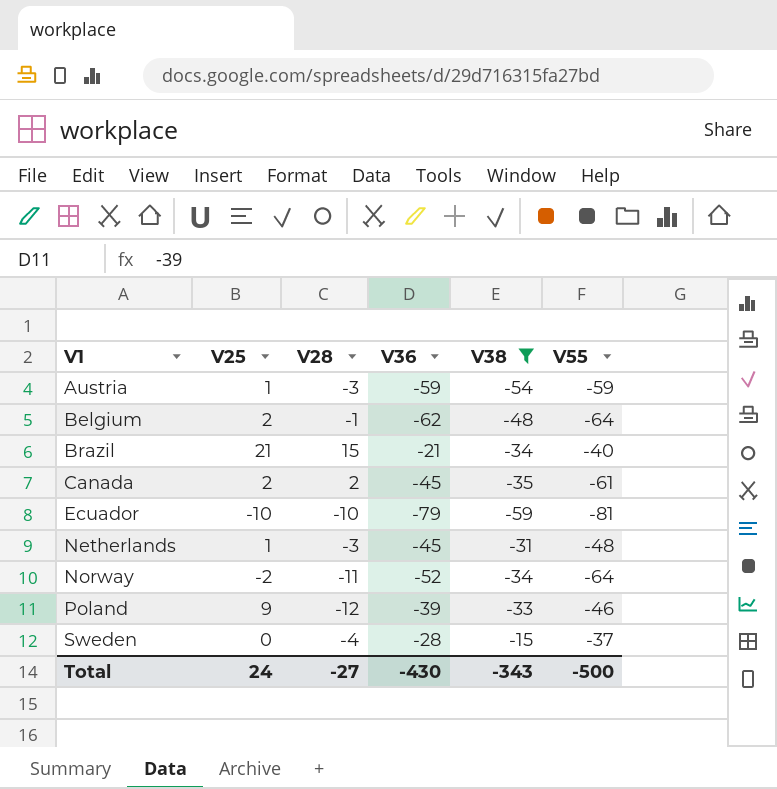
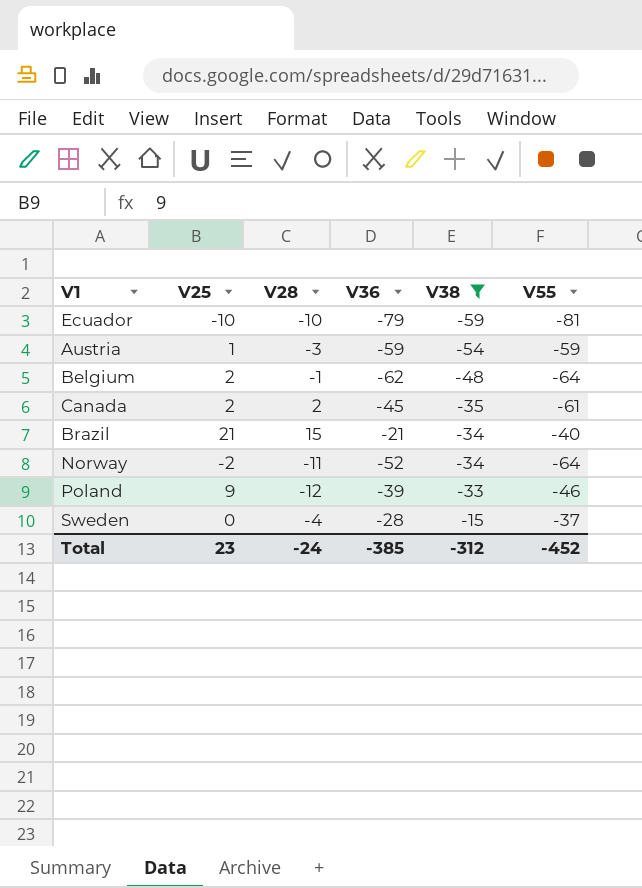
row order: V1 ascending -> V38 ascending
row Netherlands: 1 | -3 | -45 | -31 | -48 -> none
Total | V25: 24 -> 23
Total | V28: -27 -> -24
Total | V36: -430 -> -385
Total | V38: -343 -> -312
Total | V55: -500 -> -452

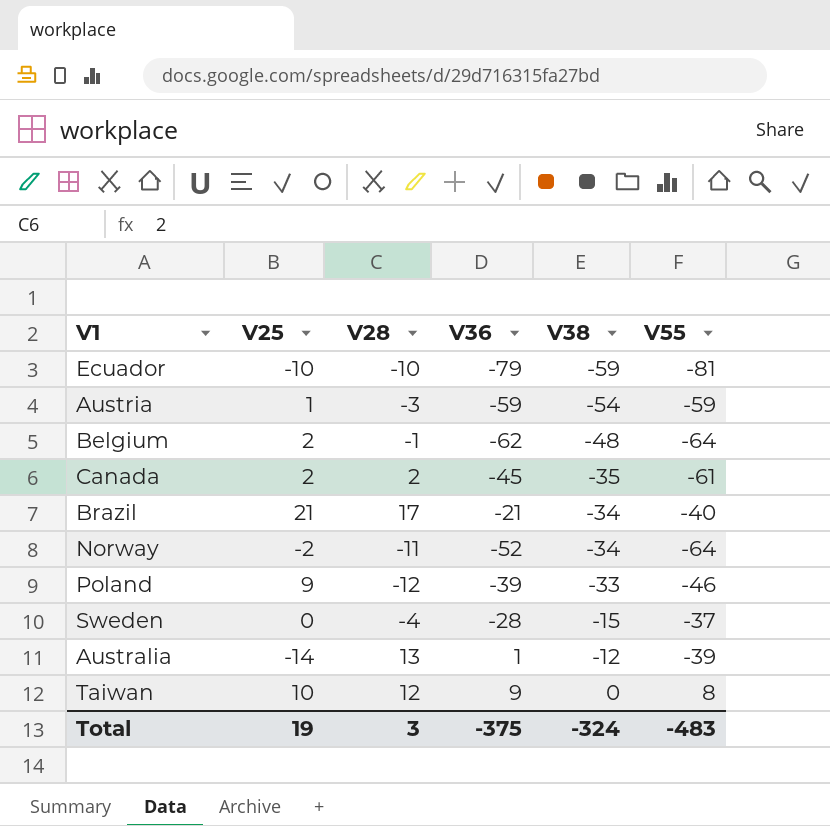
filter: V38 <= -15 -> none
Brazil | V28: 15 -> 17
Total | V25: 23 -> 19
Total | V28: -24 -> 3
Total | V36: -385 -> -375
Total | V38: -312 -> -324
Total | V55: -452 -> -483

